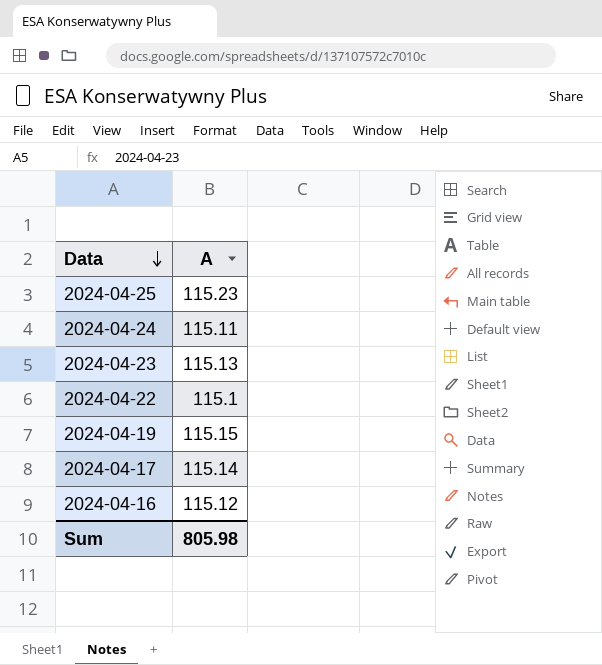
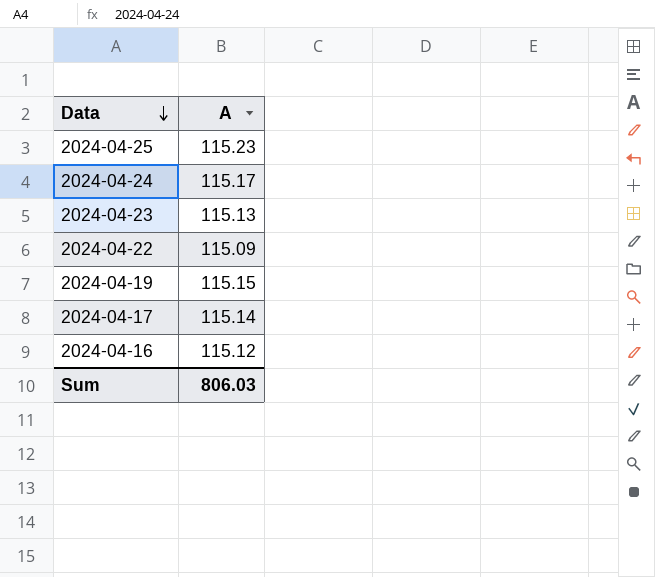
2024-04-24 | A: 115.11 -> 115.17
2024-04-22 | A: 115.1 -> 115.09
Sum | A: 805.98 -> 806.03

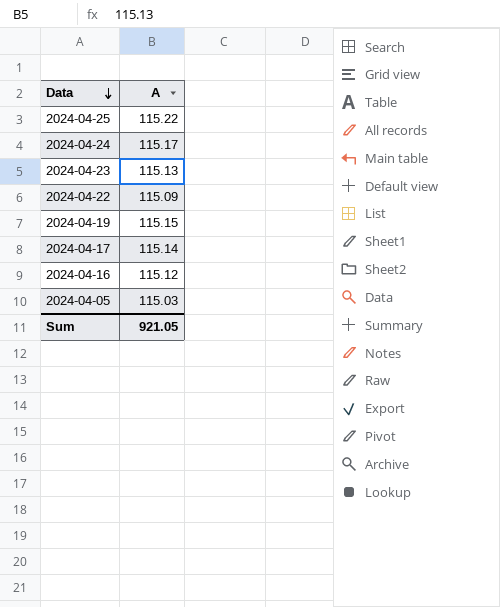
2024-04-25 | A: 115.23 -> 115.22
row 2024-04-05: none -> 115.03
Sum | A: 806.03 -> 921.05

